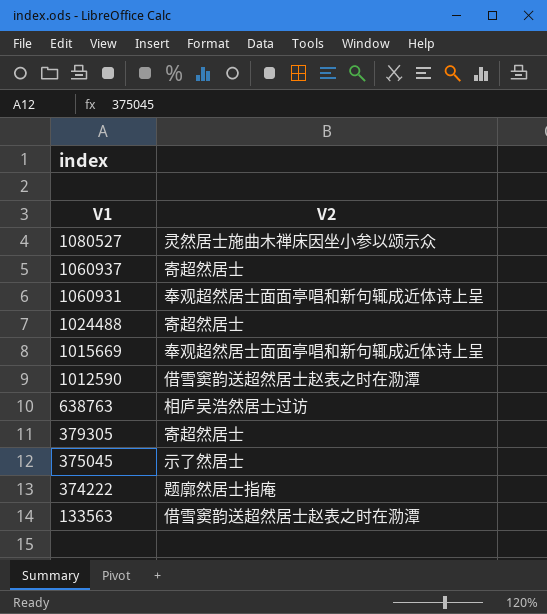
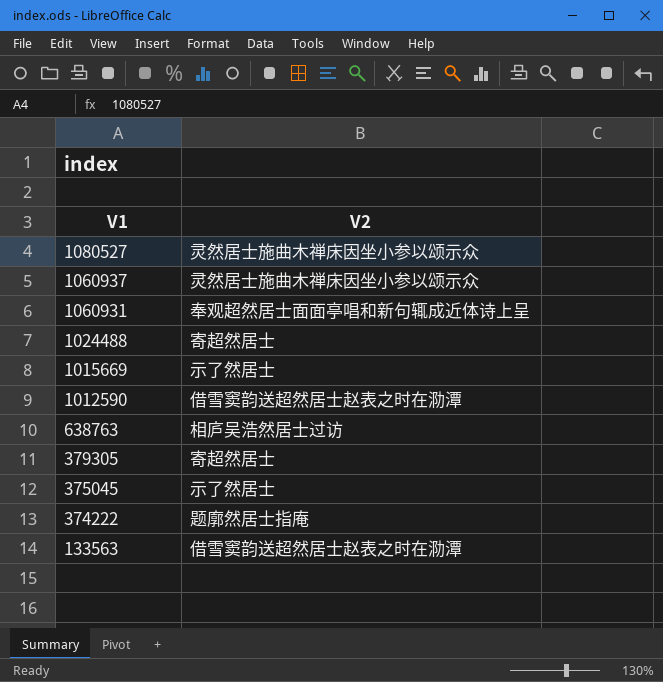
1060937 | V2: 寄超然居士 -> 灵然居士施曲木禅床因坐小参以颂示众
1015669 | V2: 奉观超然居士面面亭唱和新句辄成近体诗上呈 -> 示了然居士

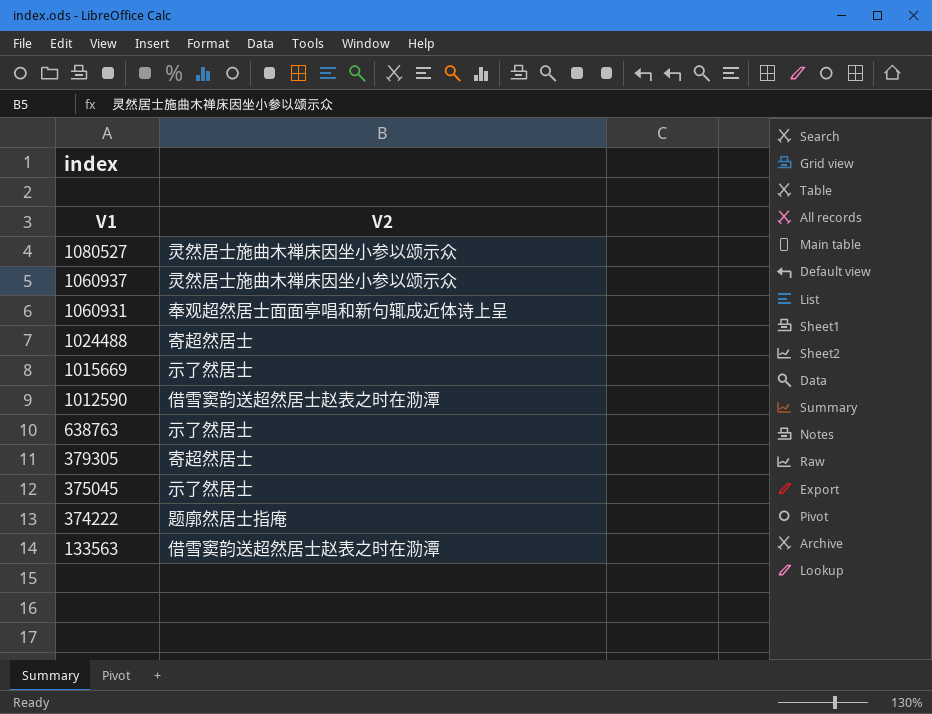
638763 | V2: 相庐吴浩然居士过访 -> 示了然居士

